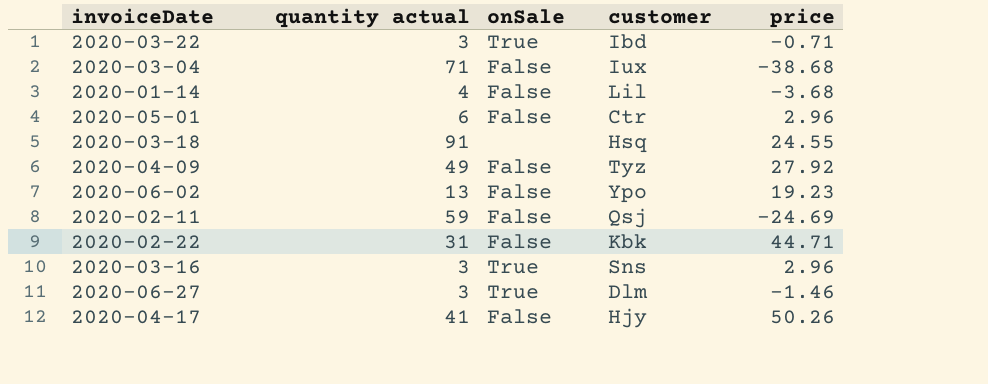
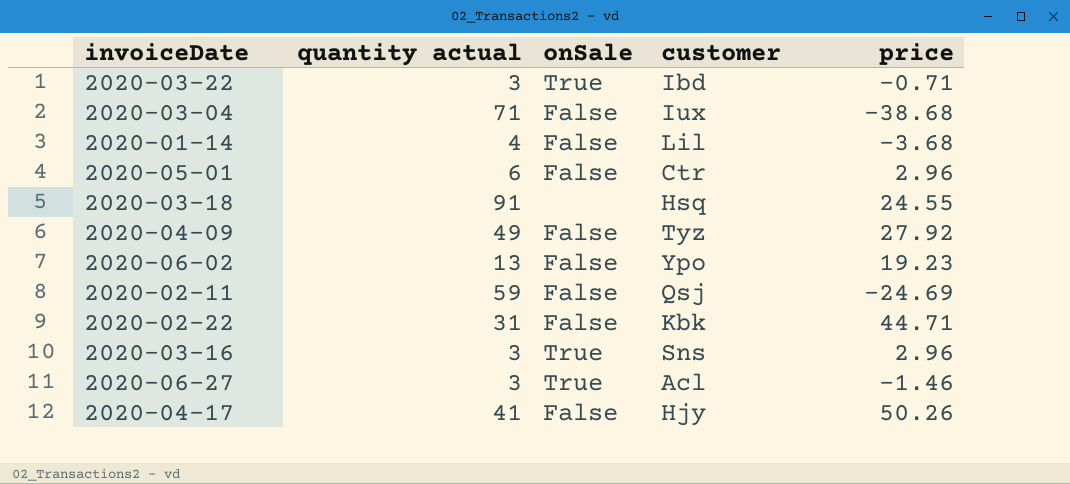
2020-06-27 | customer: Dlm -> Acl

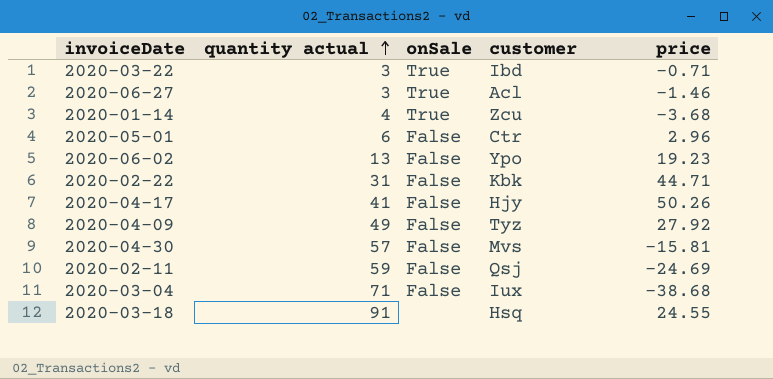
row order: none -> quantity actual ascending
row 2020-03-16: 3 | True | Sns | 2.96 -> none
2020-01-14 | onSale: False -> True
2020-01-14 | customer: Lil -> Zcu
row 2020-04-30: none -> 57 | False | Mvs | -15.81

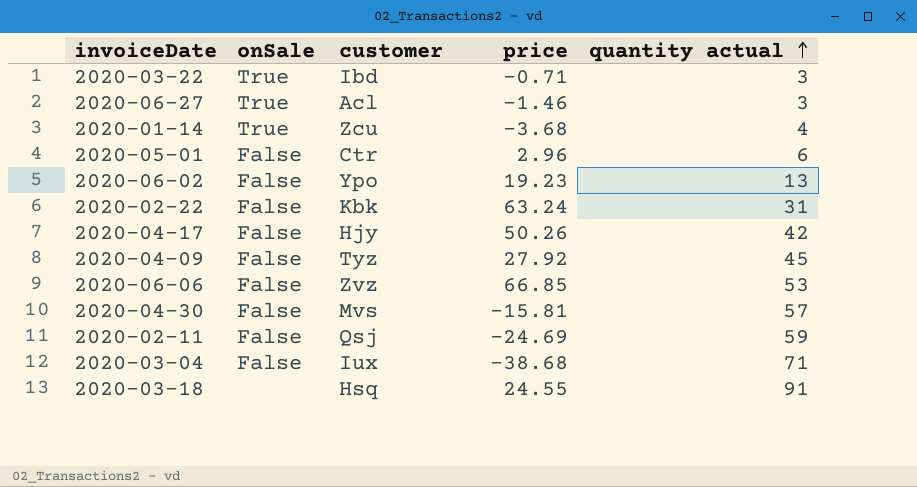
column quantity actual | position: 2 -> 5
2020-02-22 | price: 44.71 -> 63.24
2020-04-17 | quantity actual: 41 -> 42
2020-04-09 | quantity actual: 49 -> 45
row 2020-06-06: none -> False | Zvz | 66.85 | 53

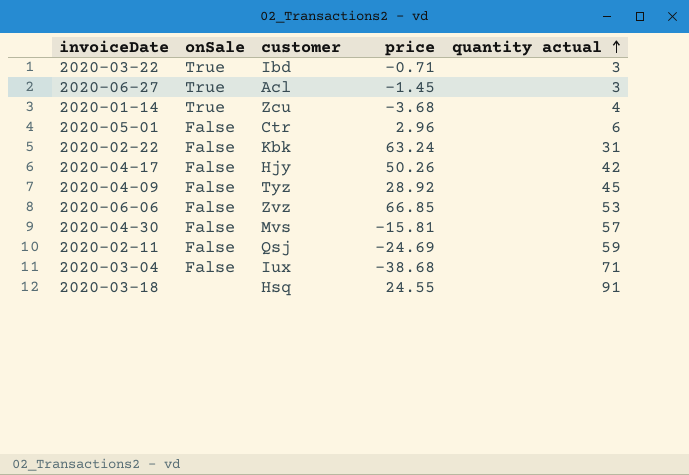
row 2020-06-02: False | Ypo | 19.23 | 13 -> none
2020-06-27 | price: -1.46 -> -1.45
2020-04-09 | price: 27.92 -> 28.92

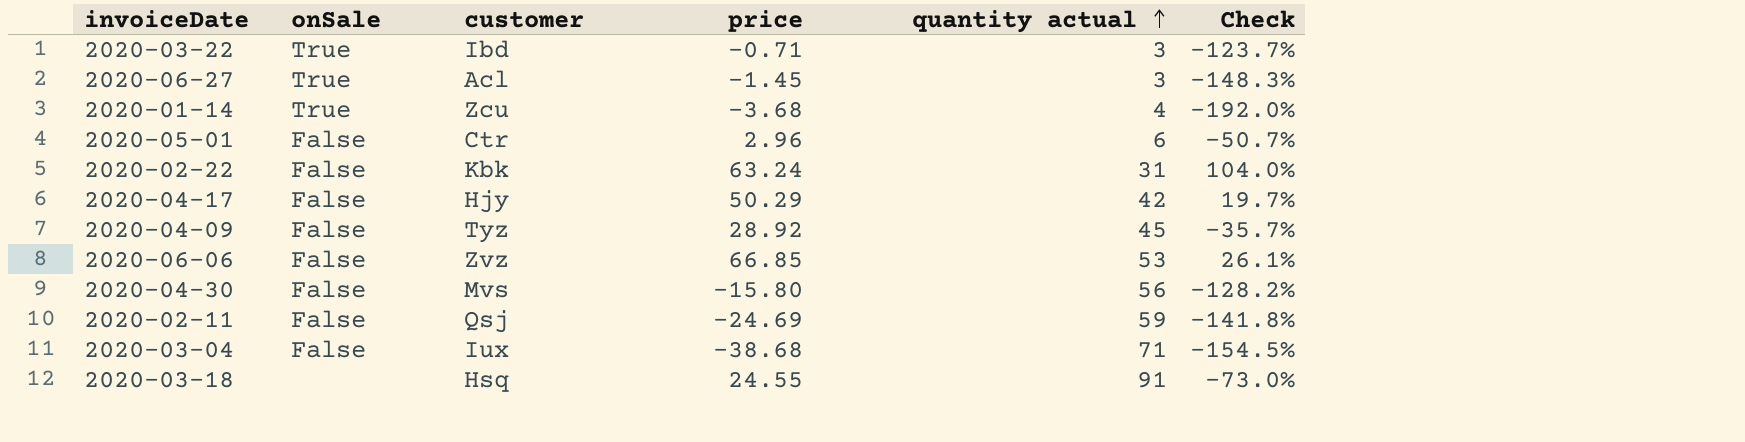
column Check | formula: none -> ([price] - [quantity actual]) / [quantity actual]
2020-04-17 | price: 50.26 -> 50.29
2020-04-30 | price: -15.81 -> -15.80
2020-04-30 | quantity actual: 57 -> 56

